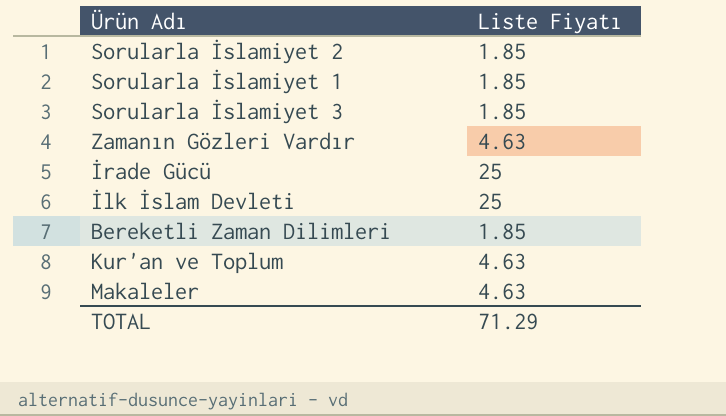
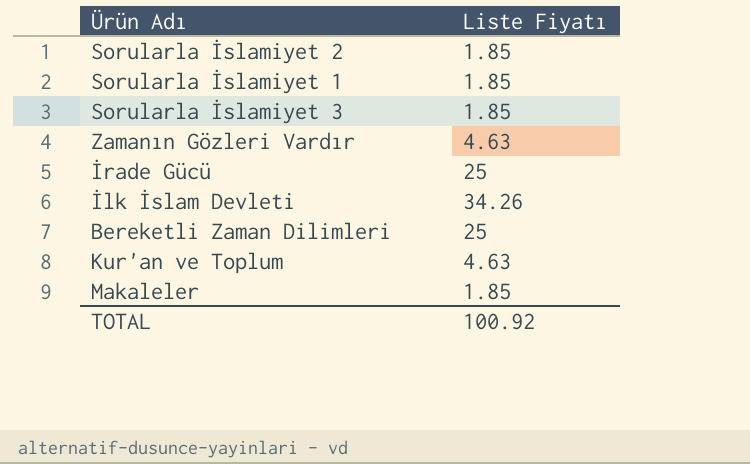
İlk İslam Devleti | Liste Fiyatı: 25 -> 34.26
Bereketli Zaman Dilimleri | Liste Fiyatı: 1.85 -> 25
Makaleler | Liste Fiyatı: 4.63 -> 1.85
TOTAL | Liste Fiyatı: 71.29 -> 100.92

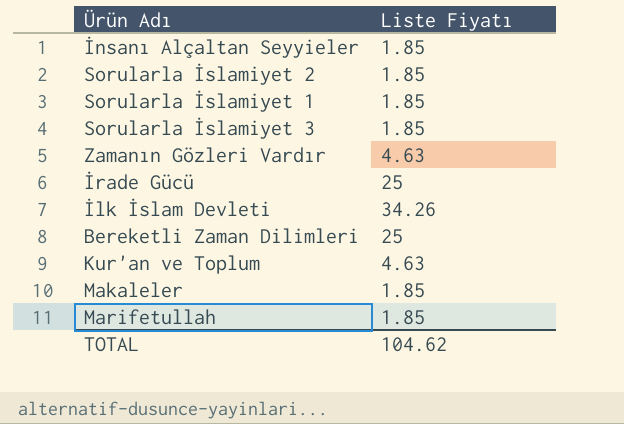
row İnsanı Alçaltan Seyyieler: none -> 1.85
row Marifetullah: none -> 1.85
TOTAL | Liste Fiyatı: 100.92 -> 104.62

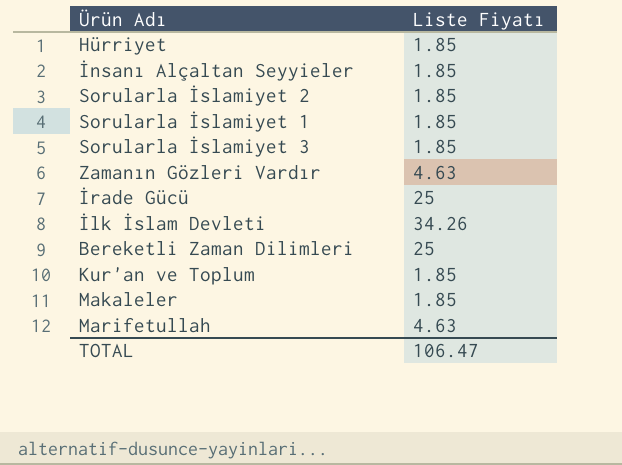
row Hürriyet: none -> 1.85
Kur'an ve Toplum | Liste Fiyatı: 4.63 -> 1.85
Marifetullah | Liste Fiyatı: 1.85 -> 4.63
TOTAL | Liste Fiyatı: 104.62 -> 106.47

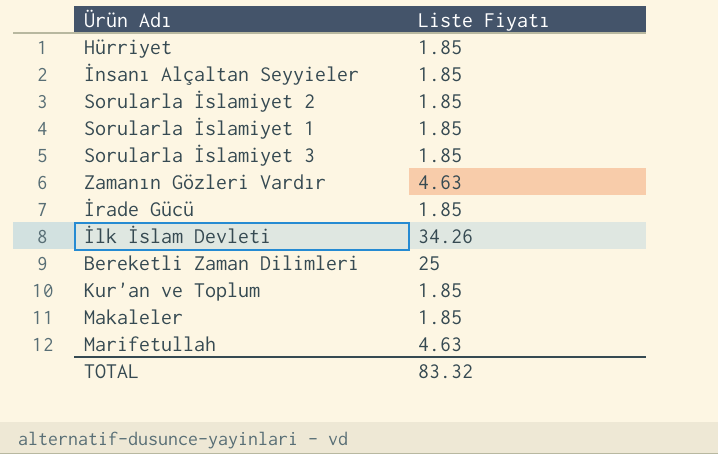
İrade Gücü | Liste Fiyatı: 25 -> 1.85
TOTAL | Liste Fiyatı: 106.47 -> 83.32

